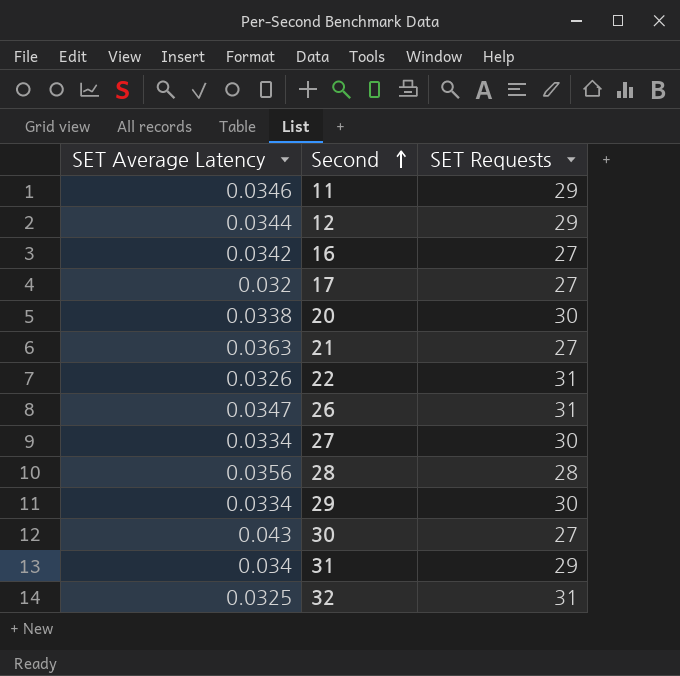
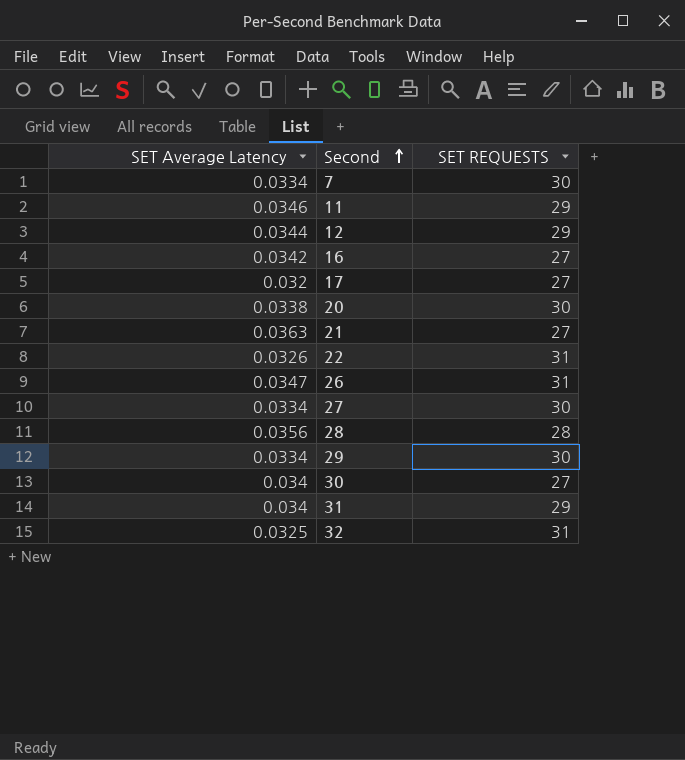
column name: SET Requests -> SET REQUESTS
row 7: none -> 0.0334 | 30
30 | SET Average Latency: 0.043 -> 0.034

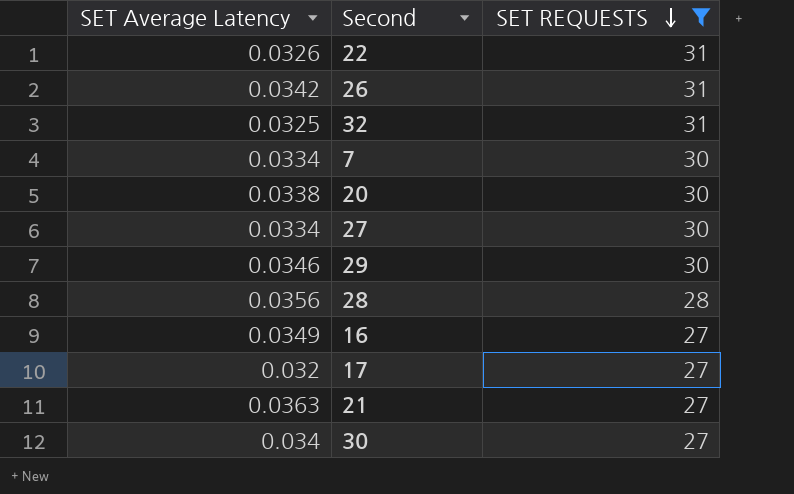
filter: none -> SET REQUESTS != 29
row order: Second ascending -> SET REQUESTS descending
26 | SET Average Latency: 0.0347 -> 0.0342
29 | SET Average Latency: 0.0334 -> 0.0346
16 | SET Average Latency: 0.0342 -> 0.0349

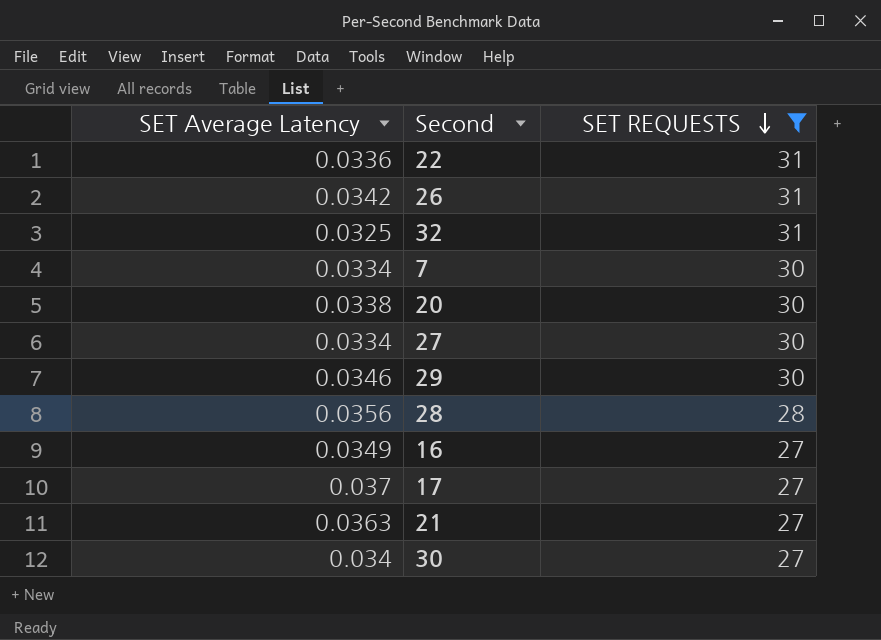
22 | SET Average Latency: 0.0326 -> 0.0336
17 | SET Average Latency: 0.032 -> 0.037

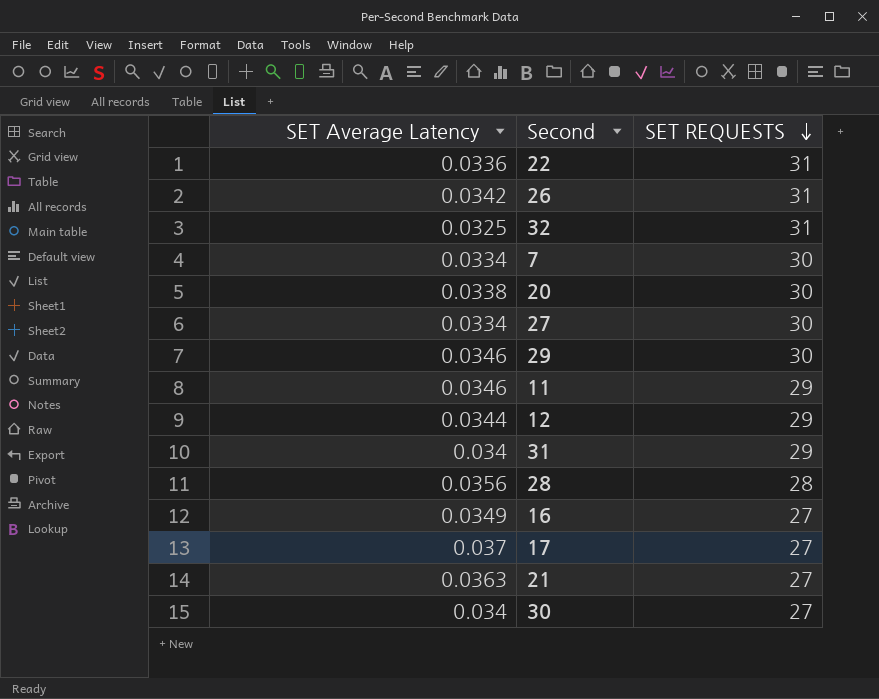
filter: SET REQUESTS != 29 -> none

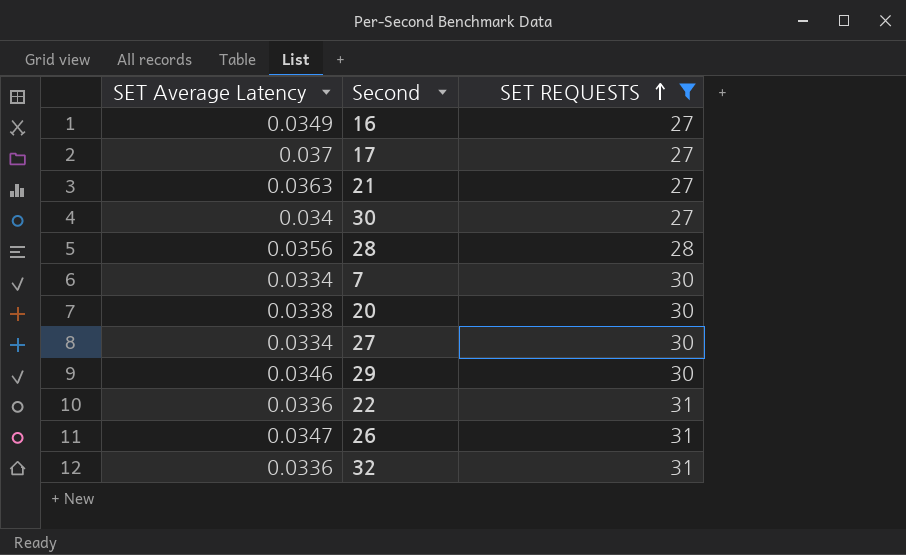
filter: none -> SET REQUESTS != 29
row order: SET REQUESTS descending -> SET REQUESTS ascending
26 | SET Average Latency: 0.0342 -> 0.0347
32 | SET Average Latency: 0.0325 -> 0.0336

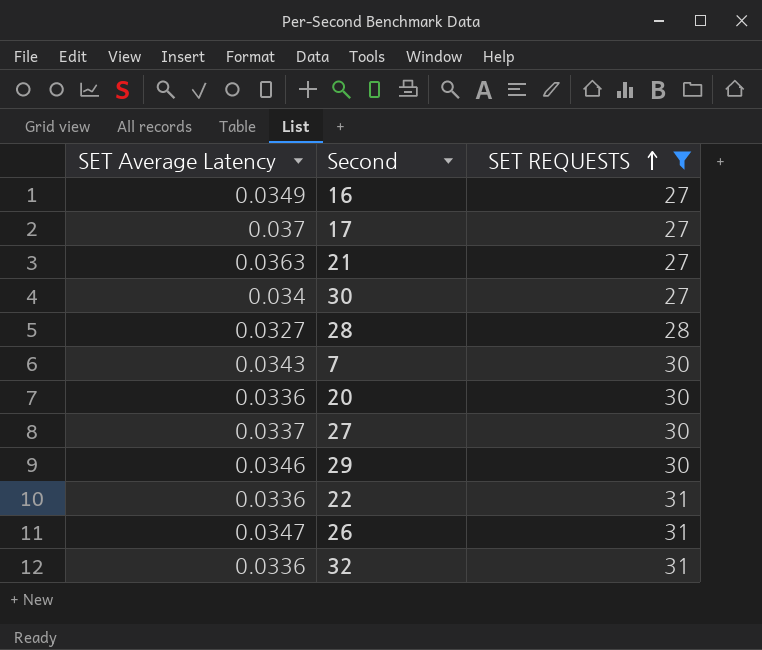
28 | SET Average Latency: 0.0356 -> 0.0327
7 | SET Average Latency: 0.0334 -> 0.0343
20 | SET Average Latency: 0.0338 -> 0.0336
27 | SET Average Latency: 0.0334 -> 0.0337

